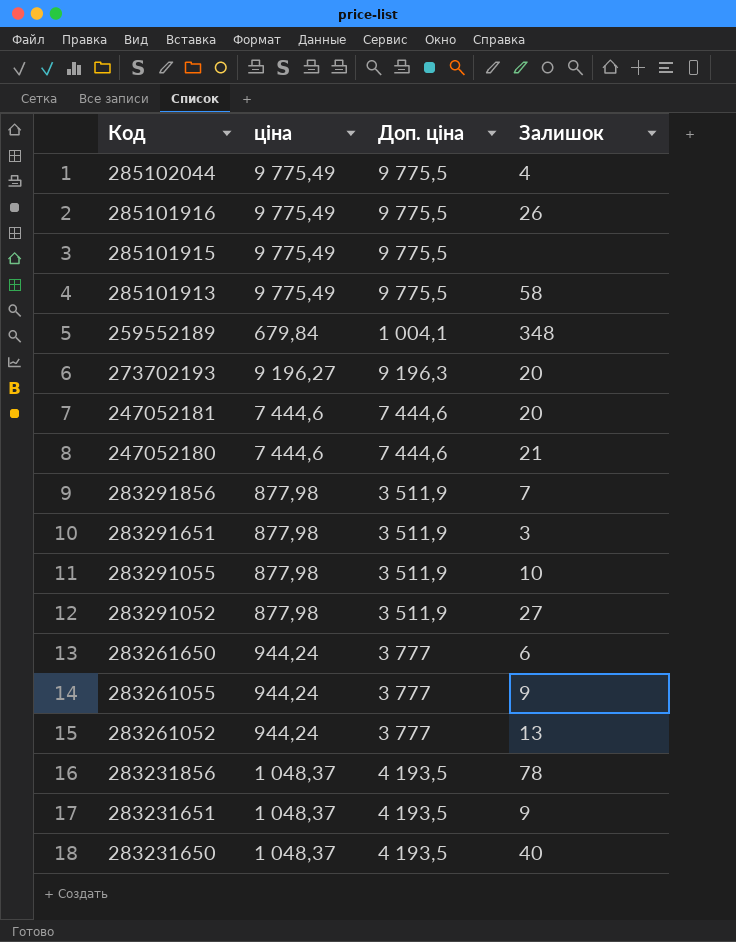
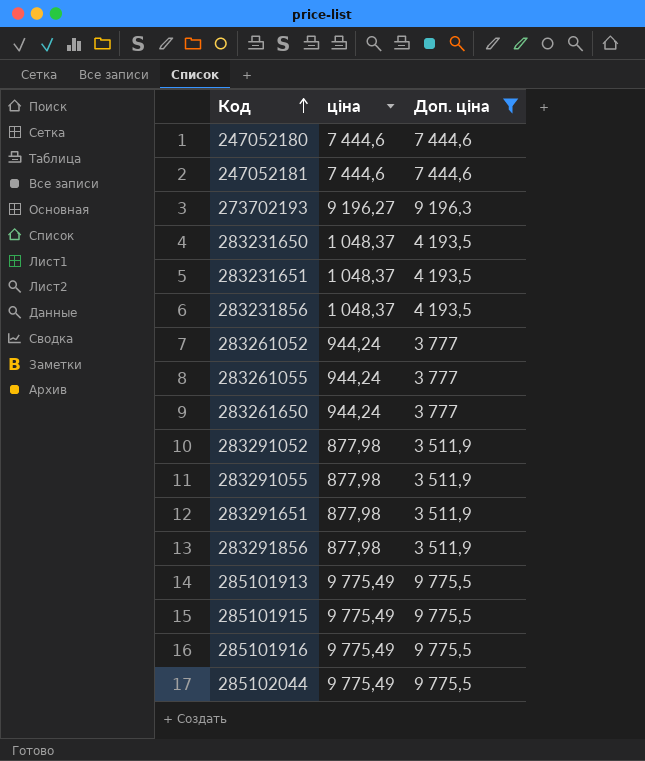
filter: none -> Доп. ціна != 1 004,1
row order: none -> Код ascending
column Залишок | position: 4 -> none

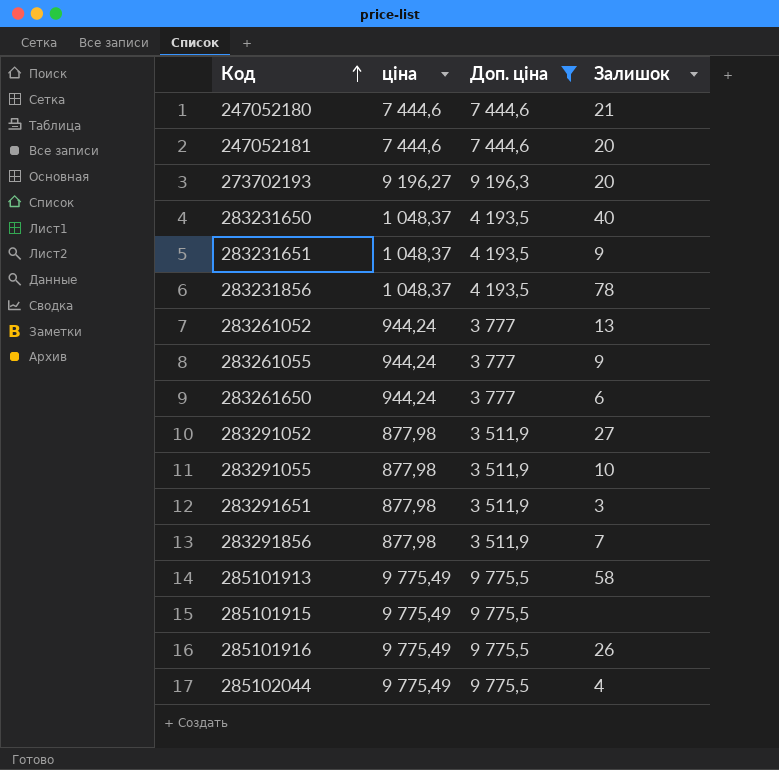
column Залишок | position: none -> 4

